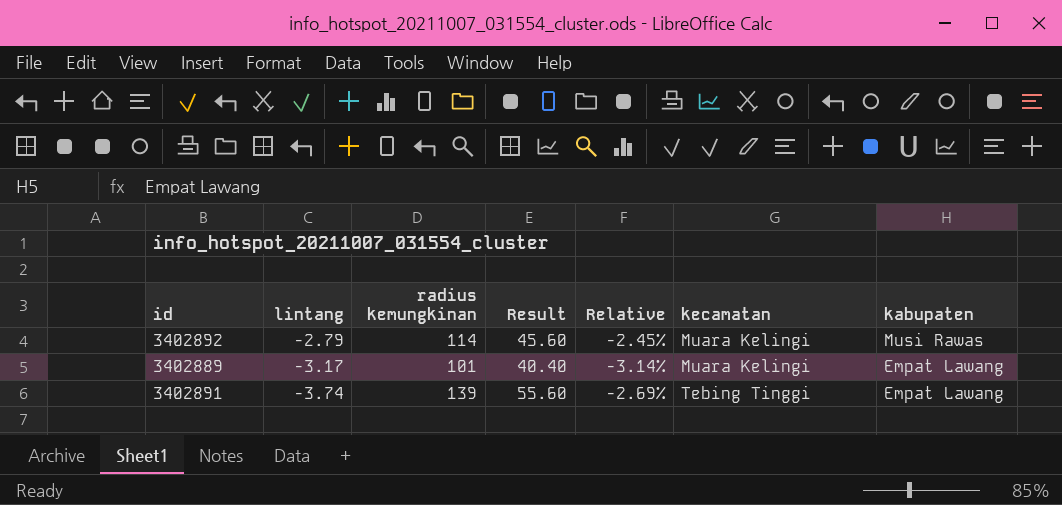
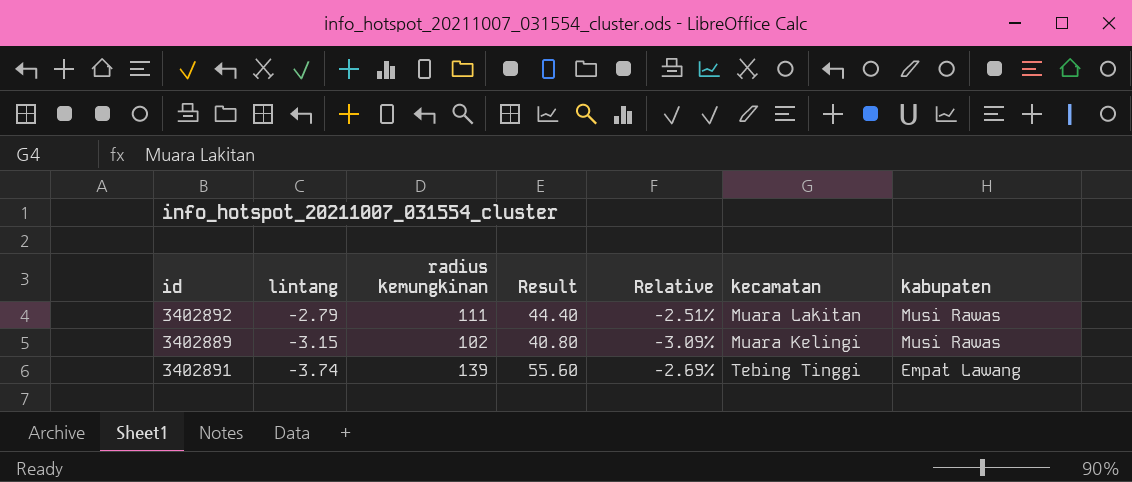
3402892 | radius kemungkinan: 114 -> 111
3402892 | Result: 45.60 -> 44.40
3402892 | Relative: -2.45% -> -2.51%
3402892 | kecamatan: Muara Kelingi -> Muara Lakitan
3402889 | lintang: -3.17 -> -3.15
3402889 | radius kemungkinan: 101 -> 102
3402889 | Result: 40.40 -> 40.80
3402889 | Relative: -3.14% -> -3.09%
3402889 | kabupaten: Empat Lawang -> Musi Rawas

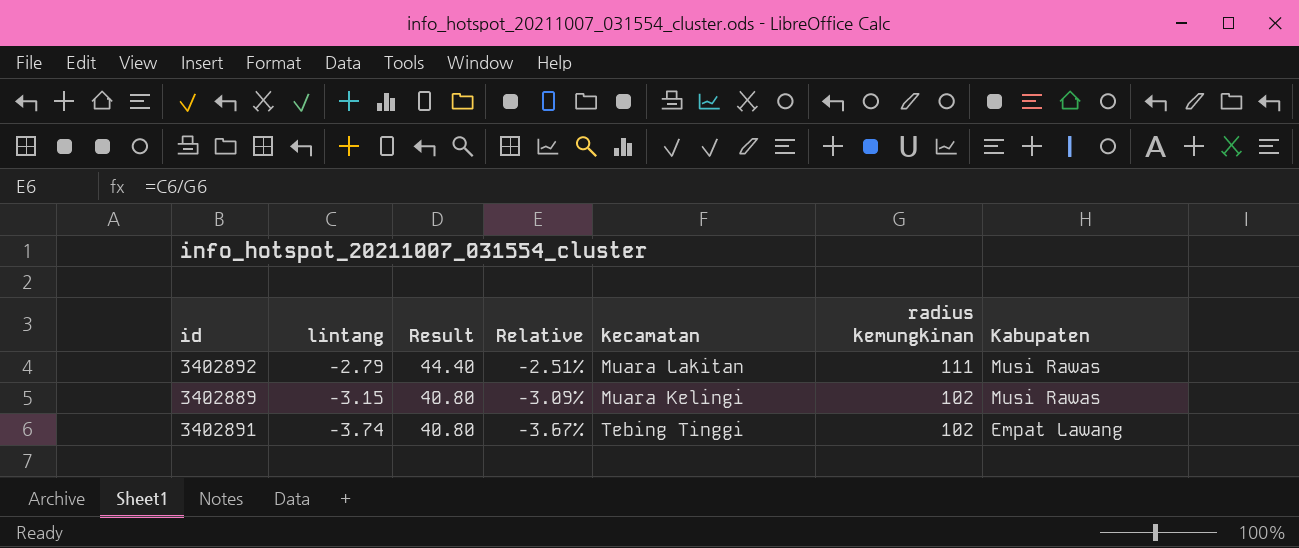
column radius kemungkinan | position: 3 -> 6
column name: kabupaten -> Kabupaten
3402891 | Result: 55.60 -> 40.80
3402891 | Relative: -2.69% -> -3.67%
3402891 | radius kemungkinan: 139 -> 102

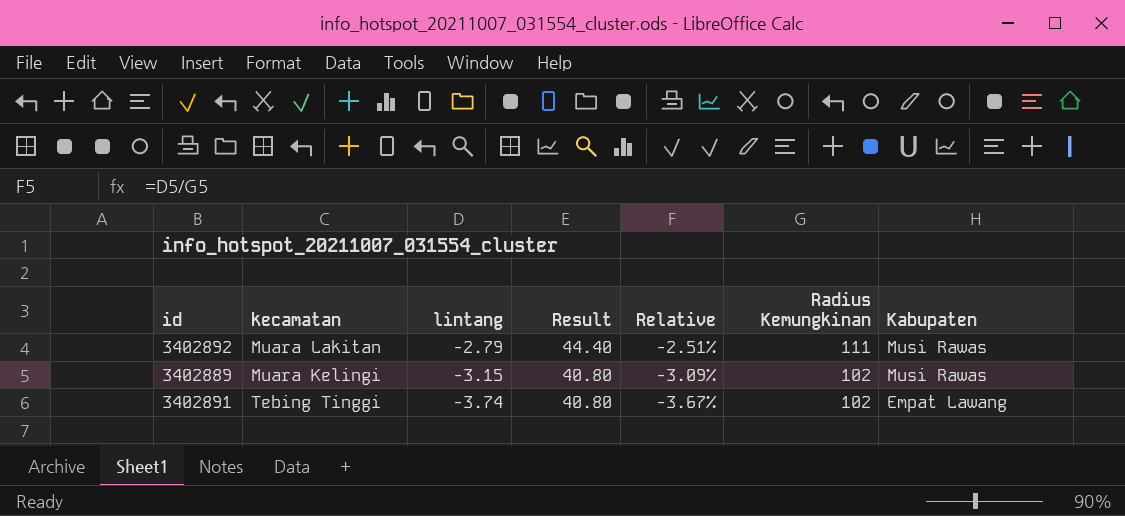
column kecamatan | position: 5 -> 2
column name: radius kemungkinan -> Radius Kemungkinan

